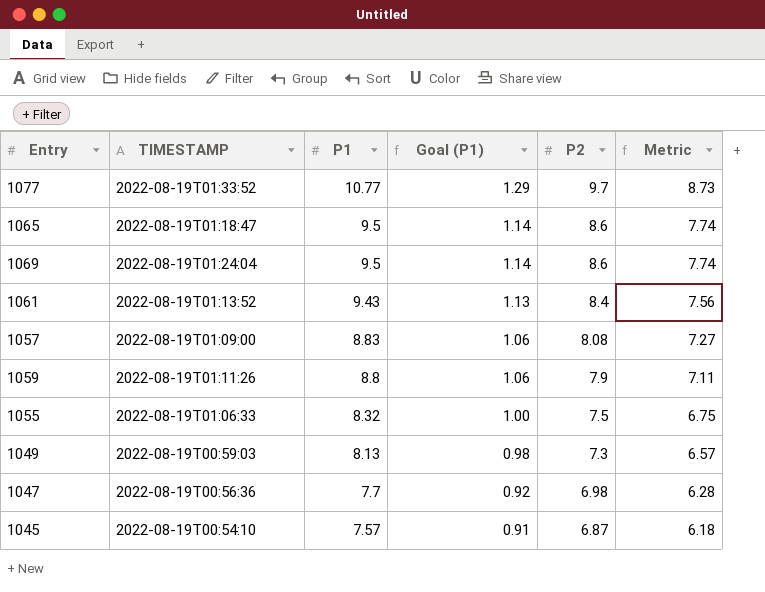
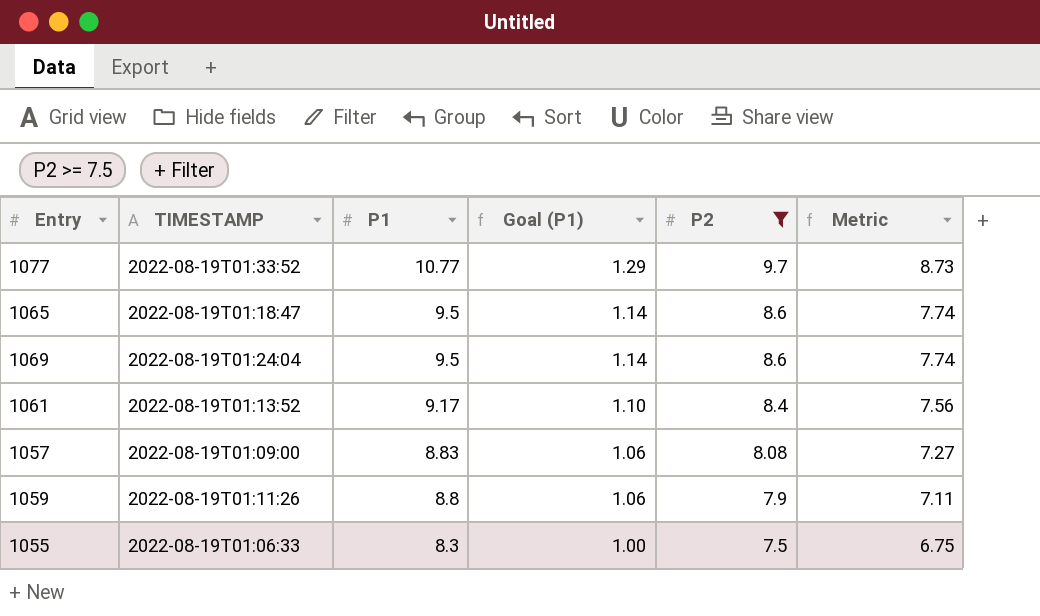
filter: none -> P2 >= 7.5
1061 | P1: 9.43 -> 9.17
1061 | Goal (P1): 1.13 -> 1.10
1055 | P1: 8.32 -> 8.3

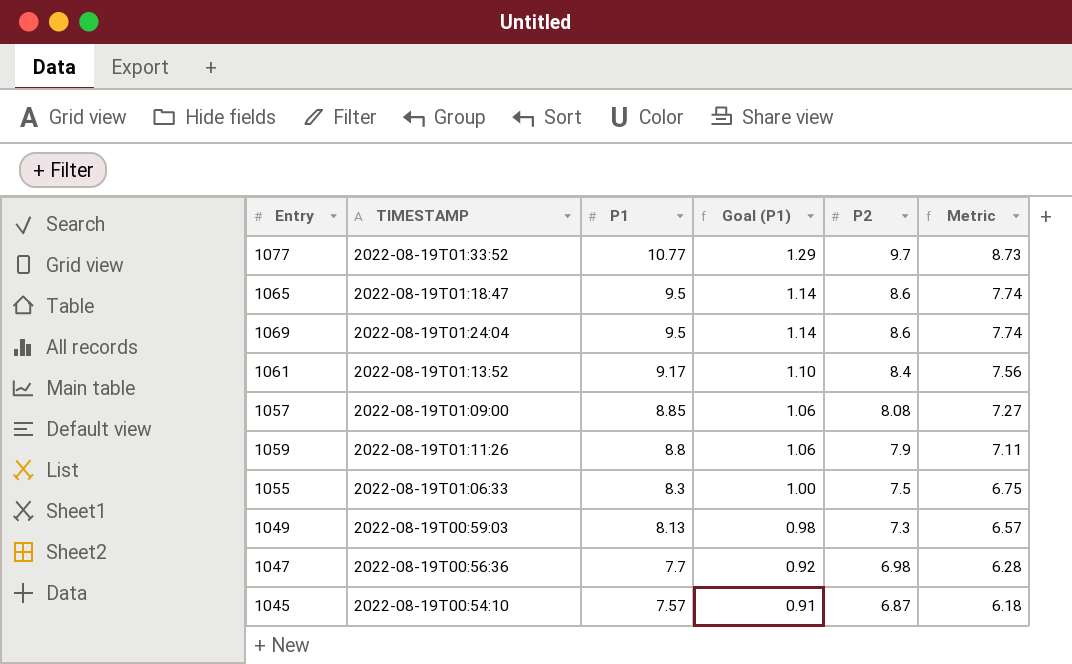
filter: P2 >= 7.5 -> none
1057 | P1: 8.83 -> 8.85

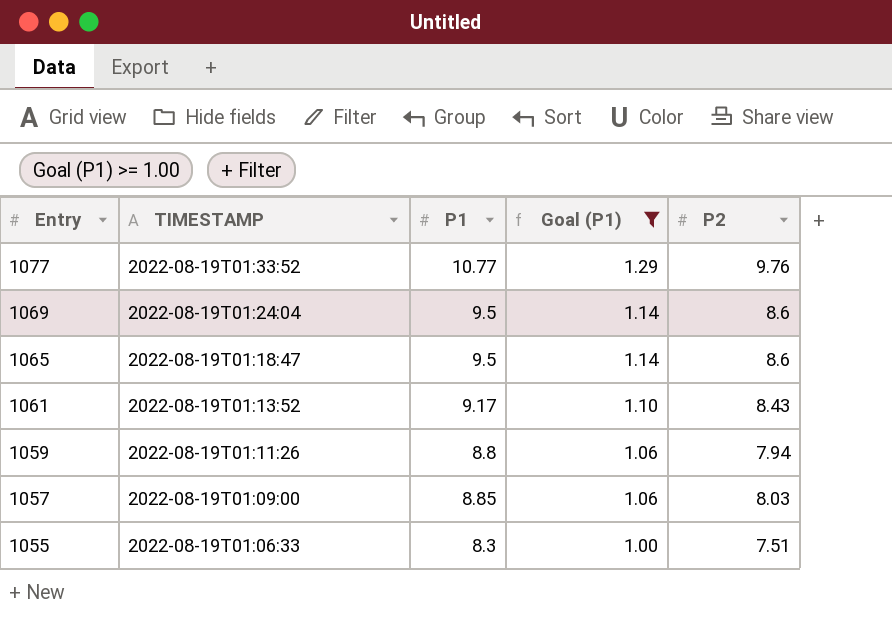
filter: none -> Goal (P1) >= 1.00
row order: P1 descending -> Entry descending
column Metric | formula: [P2] * 0.9 -> none
1077 | P2: 9.7 -> 9.76
1061 | P2: 8.4 -> 8.43
1059 | P2: 7.9 -> 7.94
1057 | P2: 8.08 -> 8.03
1055 | P2: 7.5 -> 7.51

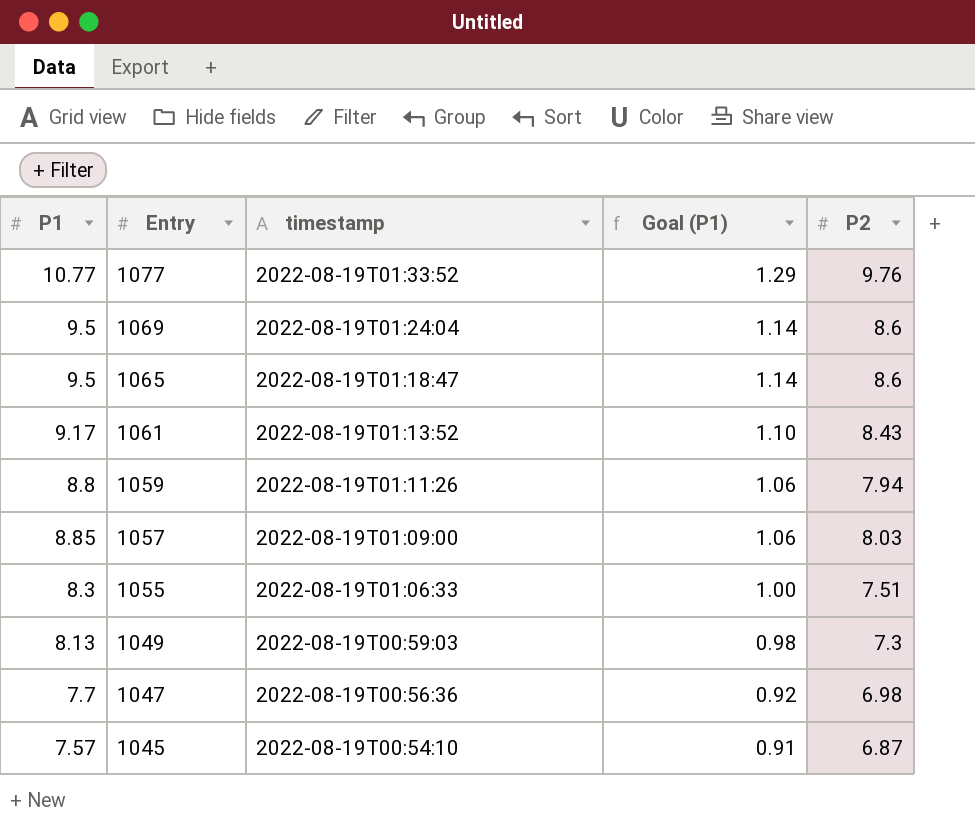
filter: Goal (P1) >= 1.00 -> none
column P1 | position: 3 -> 1
column name: TIMESTAMP -> timestamp

